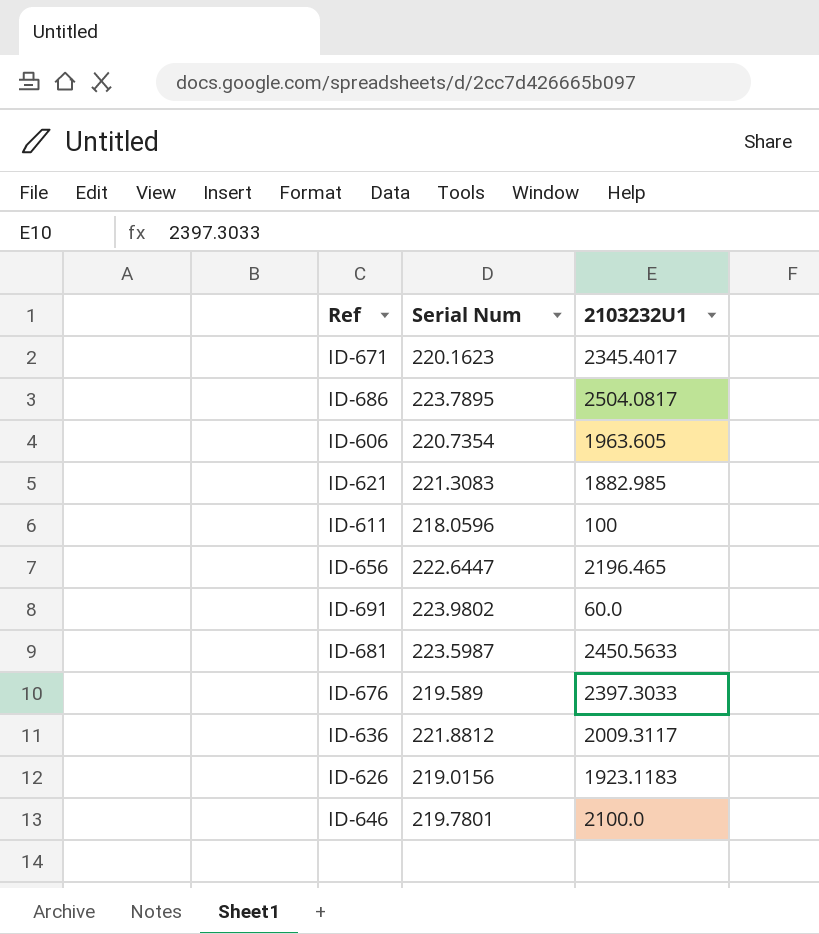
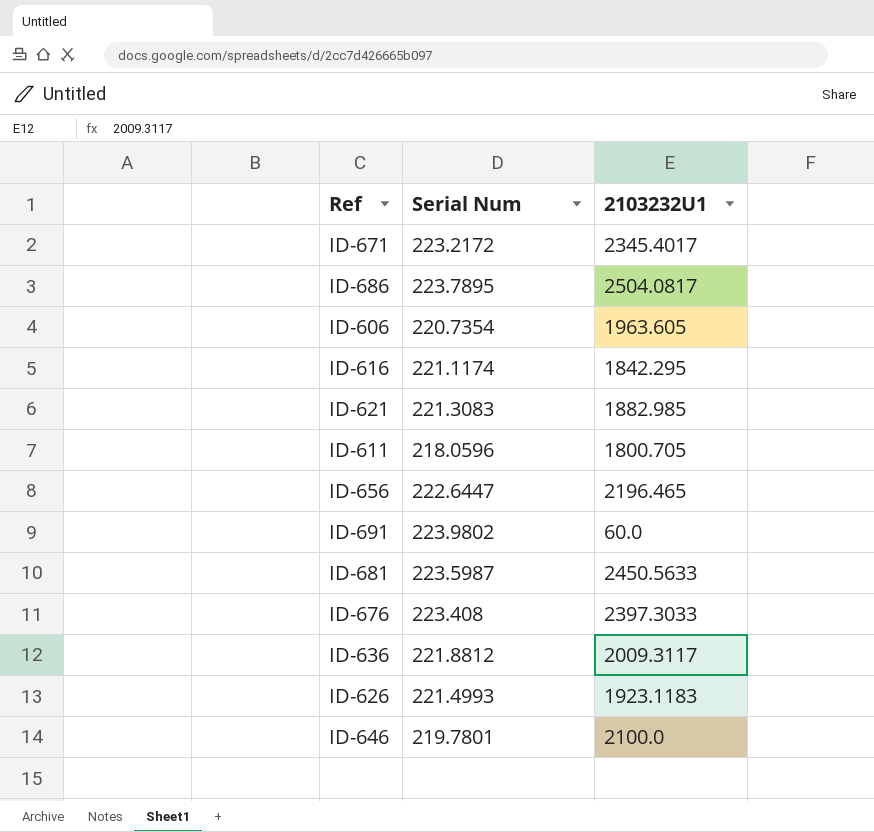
ID-671 | Serial Num: 220.1623 -> 223.2172
row ID-616: none -> 221.1174 | 1842.295
ID-611 | 2103232U1: 100 -> 1800.705
ID-676 | Serial Num: 219.589 -> 223.408
ID-626 | Serial Num: 219.0156 -> 221.4993

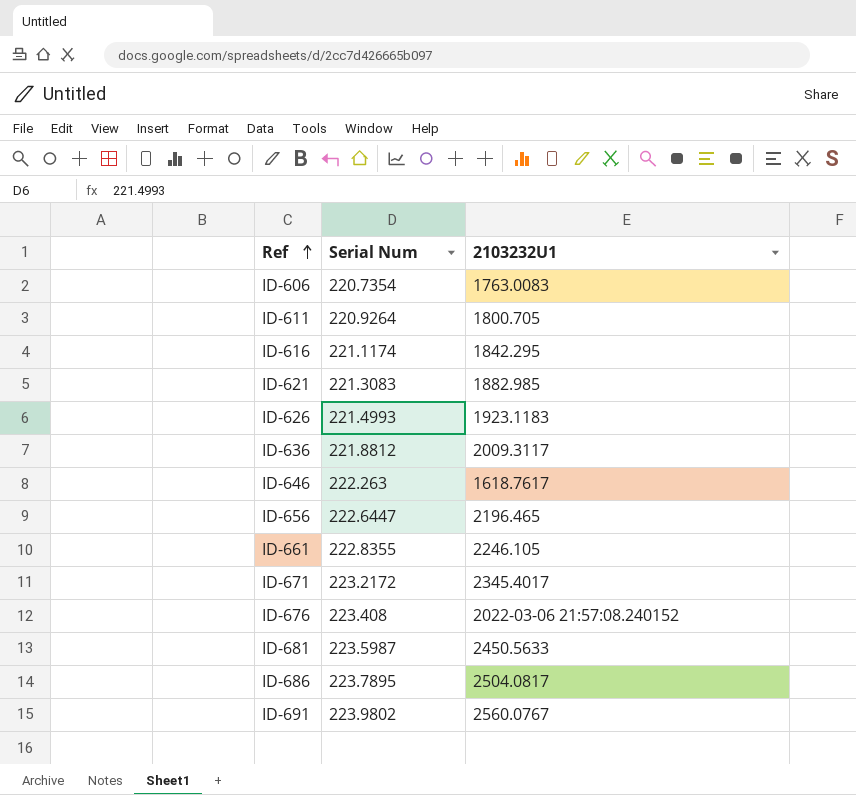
row order: none -> Ref ascending
ID-606 | 2103232U1: 1963.605 -> 1763.0083
ID-611 | Serial Num: 218.0596 -> 220.9264
ID-646 | Serial Num: 219.7801 -> 222.263
ID-646 | 2103232U1: 2100.0 -> 1618.7617
row ID-661: none -> 222.8355 | 2246.105
ID-676 | 2103232U1: 2397.3033 -> 2022-03-06 21:57:08.240152
ID-691 | 2103232U1: 60.0 -> 2560.0767

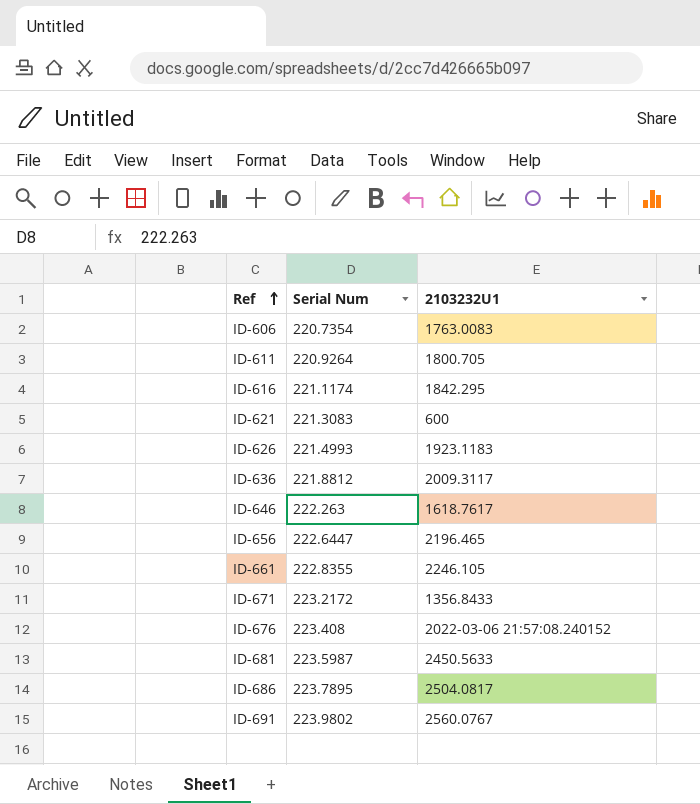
ID-621 | 2103232U1: 1882.985 -> 600
ID-671 | 2103232U1: 2345.4017 -> 1356.8433

